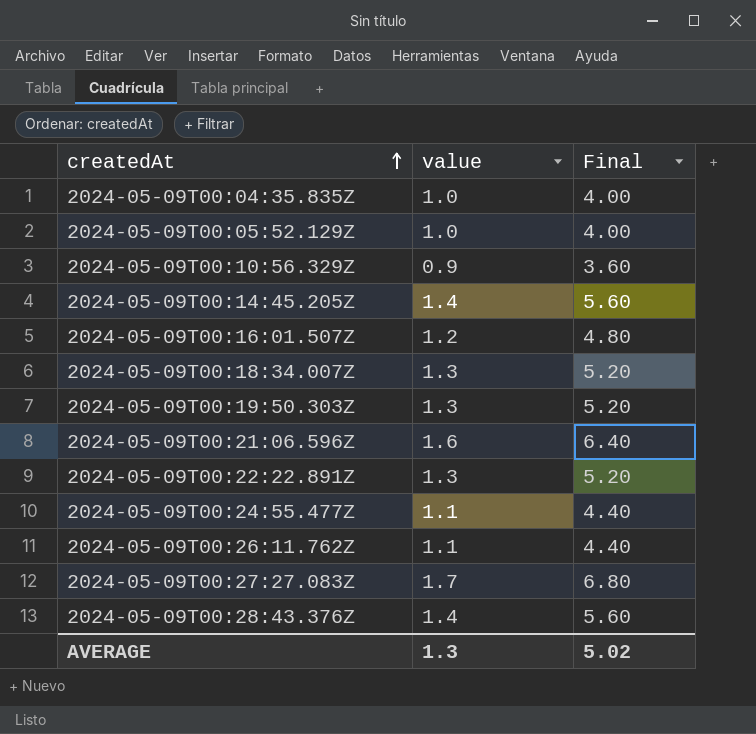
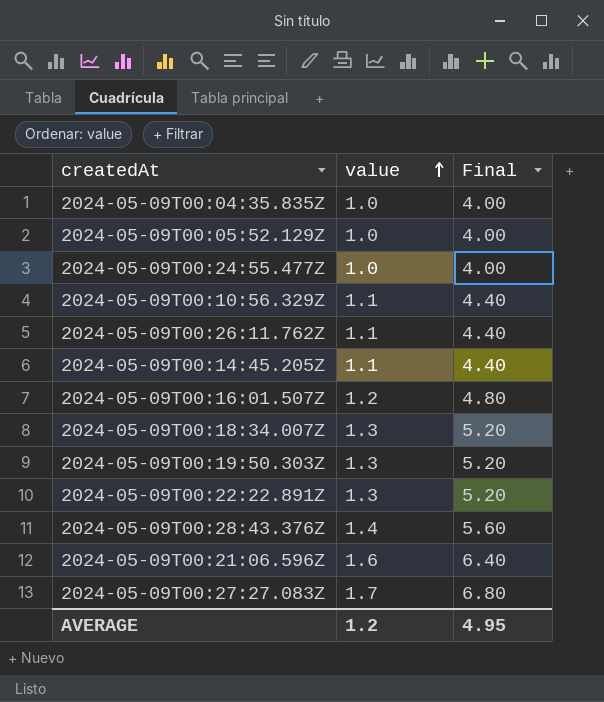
row order: createdAt ascending -> value ascending
2024-05-09T00:24:55.477Z | value: 1.1 -> 1.0
2024-05-09T00:24:55.477Z | Final: 4.40 -> 4.00
2024-05-09T00:10:56.329Z | value: 0.9 -> 1.1
2024-05-09T00:10:56.329Z | Final: 3.60 -> 4.40
2024-05-09T00:14:45.205Z | value: 1.4 -> 1.1
2024-05-09T00:14:45.205Z | Final: 5.60 -> 4.40
AVERAGE | value: 1.3 -> 1.2
AVERAGE | Final: 5.02 -> 4.95

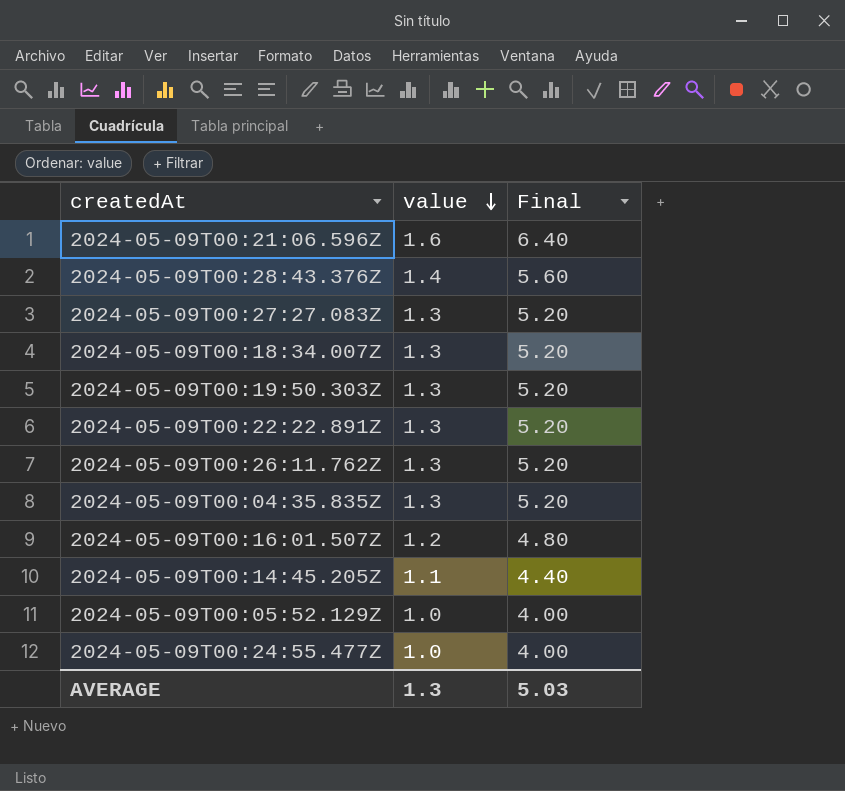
row order: value ascending -> value descending
row 2024-05-09T00:10:56.329Z: 1.1 | 4.40 -> none
2024-05-09T00:27:27.083Z | value: 1.7 -> 1.3
2024-05-09T00:27:27.083Z | Final: 6.80 -> 5.20
2024-05-09T00:26:11.762Z | value: 1.1 -> 1.3
2024-05-09T00:26:11.762Z | Final: 4.40 -> 5.20
2024-05-09T00:04:35.835Z | value: 1.0 -> 1.3
2024-05-09T00:04:35.835Z | Final: 4.00 -> 5.20
AVERAGE | value: 1.2 -> 1.3
AVERAGE | Final: 4.95 -> 5.03

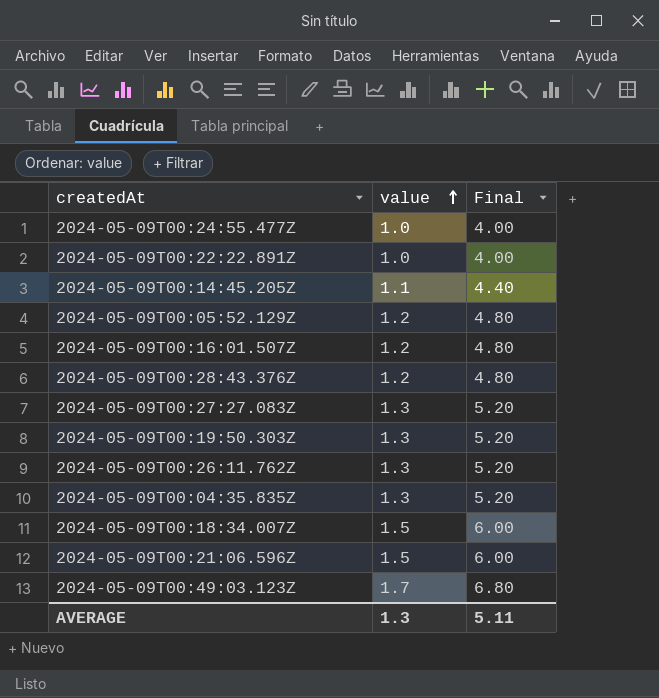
row order: value descending -> value ascending
2024-05-09T00:22:22.891Z | value: 1.3 -> 1.0
2024-05-09T00:22:22.891Z | Final: 5.20 -> 4.00
2024-05-09T00:05:52.129Z | value: 1.0 -> 1.2
2024-05-09T00:05:52.129Z | Final: 4.00 -> 4.80
2024-05-09T00:28:43.376Z | value: 1.4 -> 1.2
2024-05-09T00:28:43.376Z | Final: 5.60 -> 4.80
2024-05-09T00:18:34.007Z | value: 1.3 -> 1.5
2024-05-09T00:18:34.007Z | Final: 5.20 -> 6.00
2024-05-09T00:21:06.596Z | value: 1.6 -> 1.5
2024-05-09T00:21:06.596Z | Final: 6.40 -> 6.00
row 2024-05-09T00:49:03.123Z: none -> 1.7 | 6.80
AVERAGE | Final: 5.03 -> 5.11

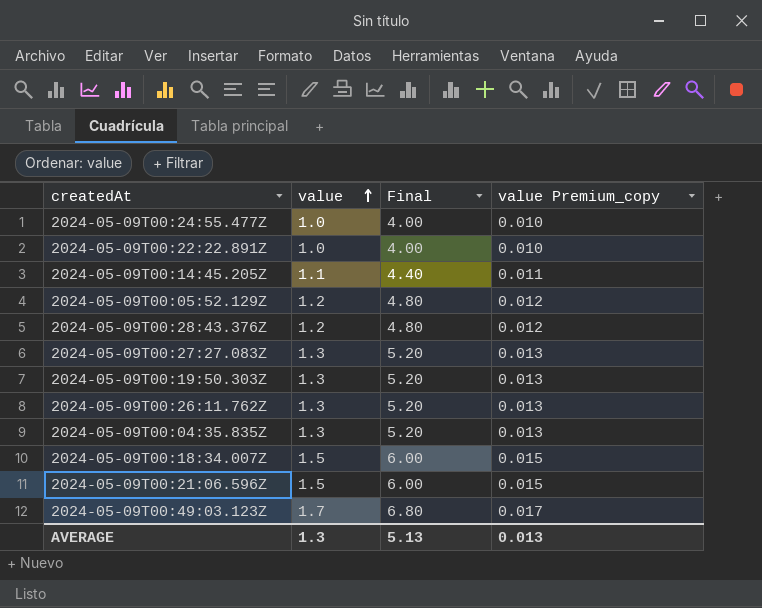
column value Premium_copy | formula: none -> [value] * 0.01
row 2024-05-09T00:16:01.507Z: 1.2 | 4.80 -> none
AVERAGE | Final: 5.11 -> 5.13

